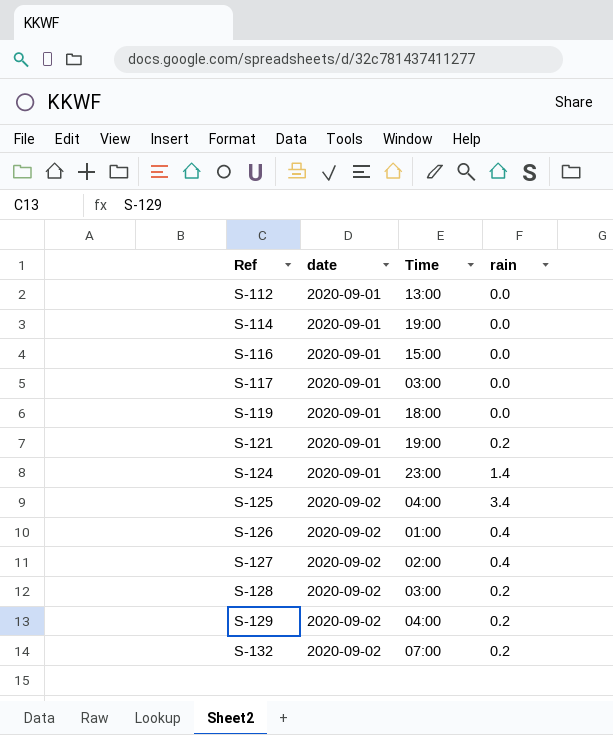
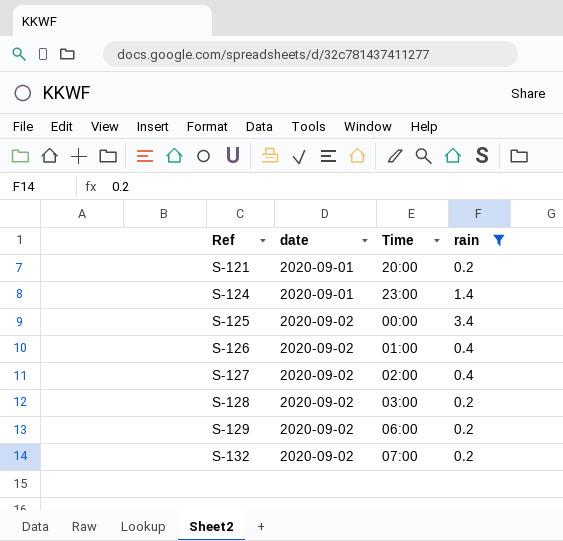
filter: none -> rain != 0.0
S-121 | Time: 19:00 -> 20:00
S-125 | Time: 04:00 -> 00:00
S-129 | Time: 04:00 -> 06:00

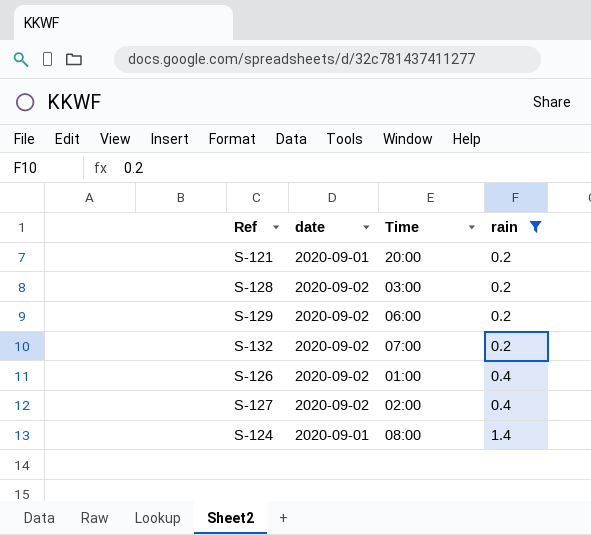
row order: Ref ascending -> rain ascending
row S-125: 2020-09-02 | 00:00 | 3.4 -> none
S-124 | Time: 23:00 -> 08:00

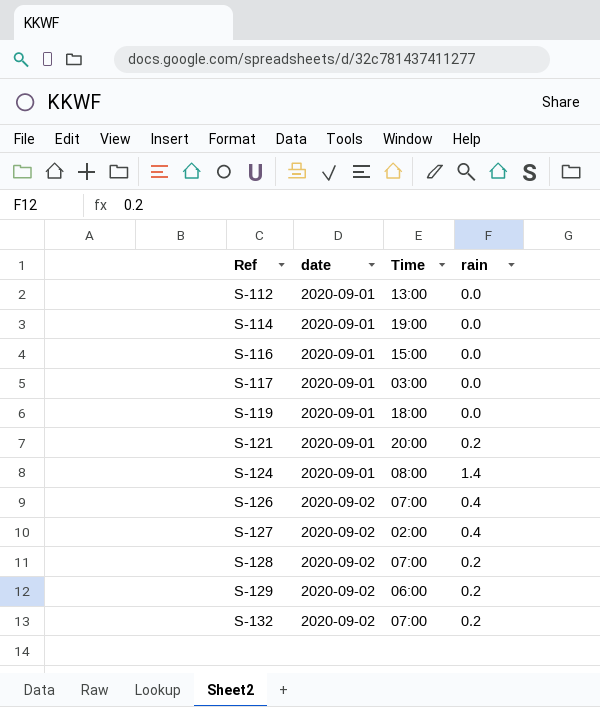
filter: rain != 0.0 -> none
row order: rain ascending -> Ref ascending
S-126 | Time: 01:00 -> 07:00
S-128 | Time: 03:00 -> 07:00

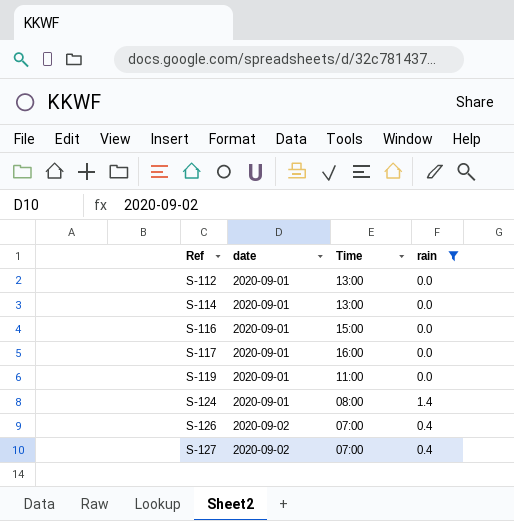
filter: none -> rain != 0.2
S-114 | Time: 19:00 -> 13:00
S-117 | Time: 03:00 -> 16:00
S-119 | Time: 18:00 -> 11:00
S-127 | Time: 02:00 -> 07:00

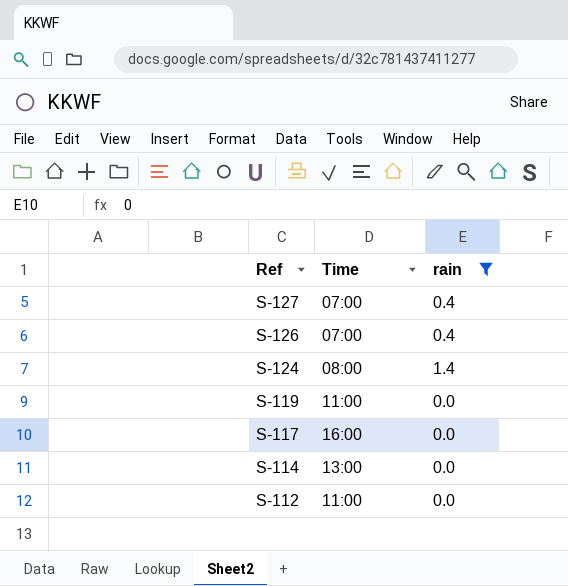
row order: Ref ascending -> Ref descending
column date | position: 2 -> none
row S-116: 2020-09-01 | 15:00 | 0.0 -> none
S-112 | Time: 13:00 -> 11:00

